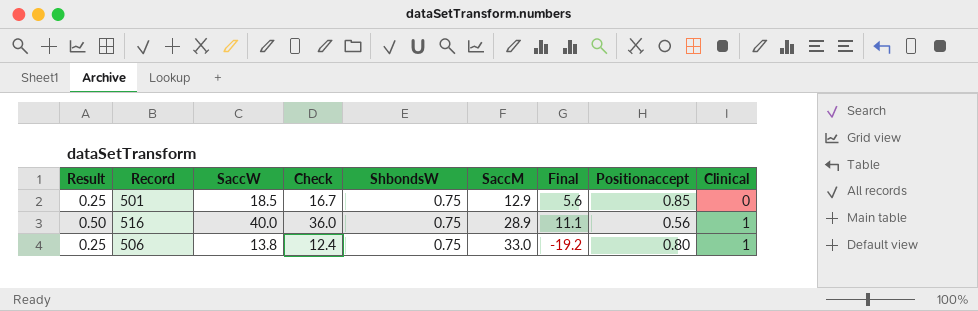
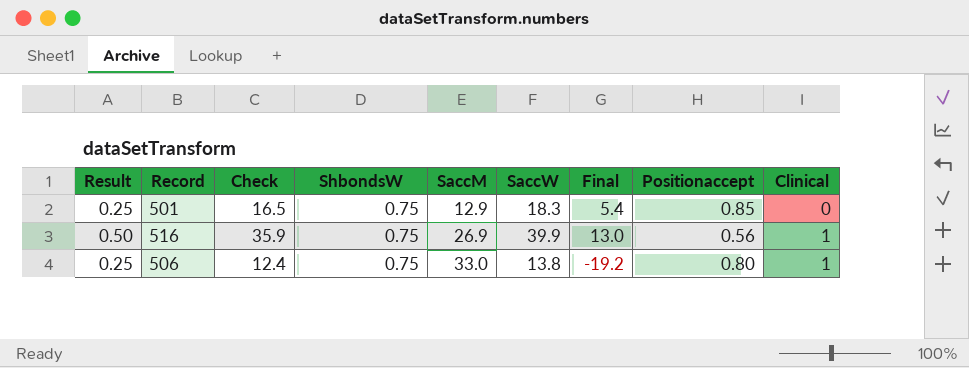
column SaccW | position: 3 -> 6
501 | Check: 16.7 -> 16.5
501 | SaccW: 18.5 -> 18.3
501 | Final: 5.6 -> 5.4
516 | Check: 36.0 -> 35.9
516 | SaccM: 28.9 -> 26.9
516 | SaccW: 40.0 -> 39.9
516 | Final: 11.1 -> 13.0

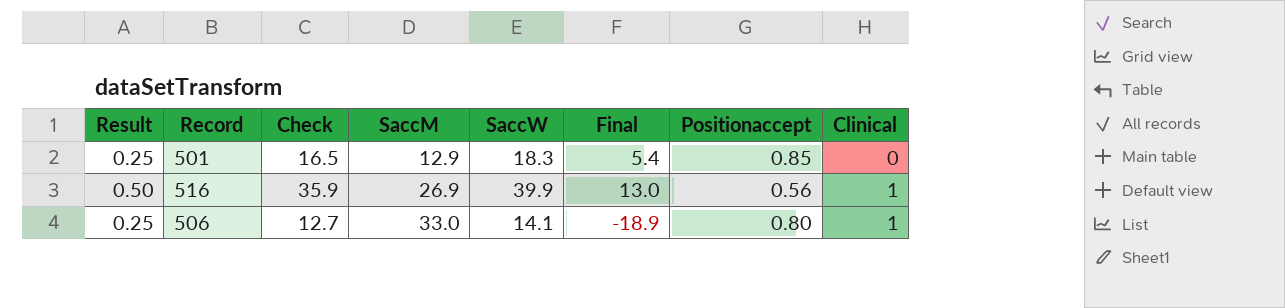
column ShbondsW | position: 4 -> none
506 | Check: 12.4 -> 12.7
506 | SaccW: 13.8 -> 14.1
506 | Final: -19.2 -> -18.9

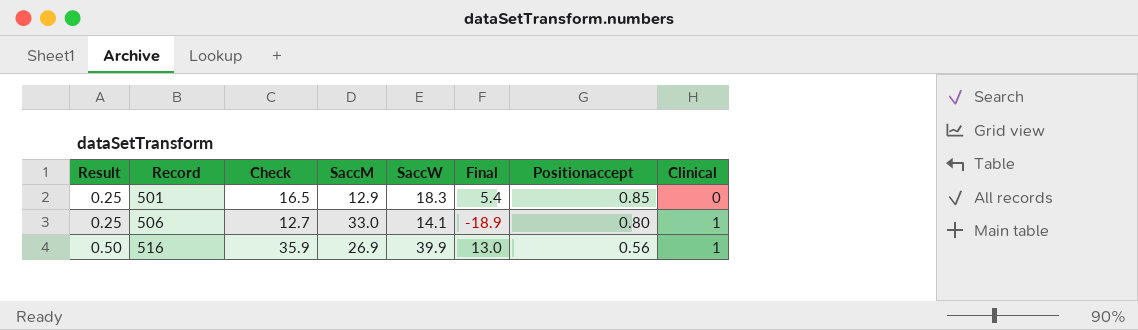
row order: SaccM ascending -> Result ascending

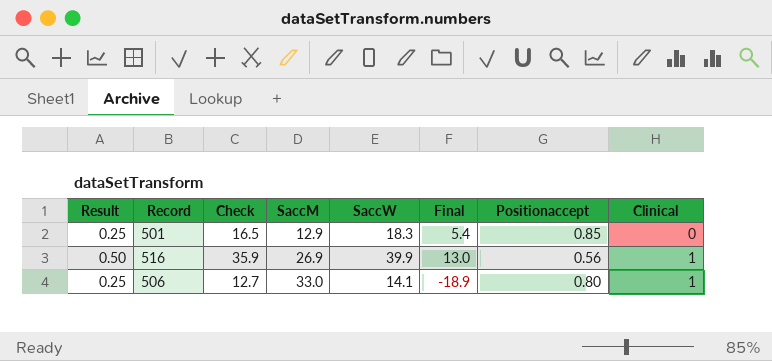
row order: Result ascending -> SaccM ascending

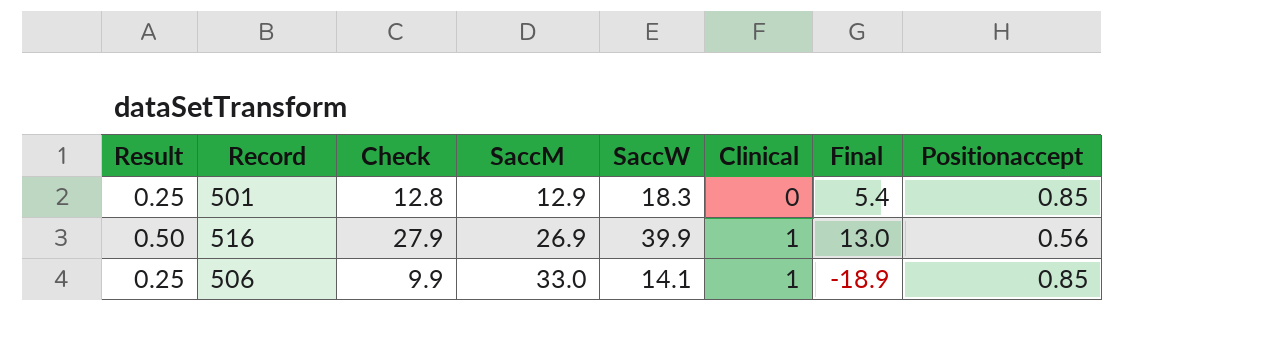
column Check | formula: [SaccW] * 0.9 -> [SaccW] * 0.7
column Clinical | position: 8 -> 6
506 | Positionaccept: 0.80 -> 0.85

